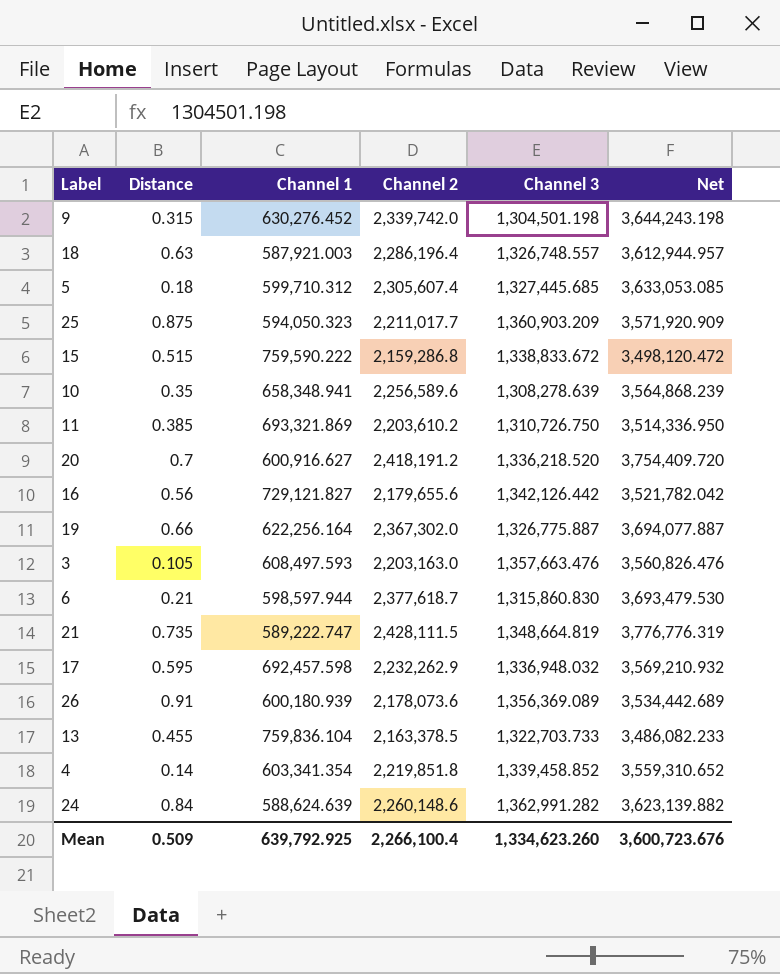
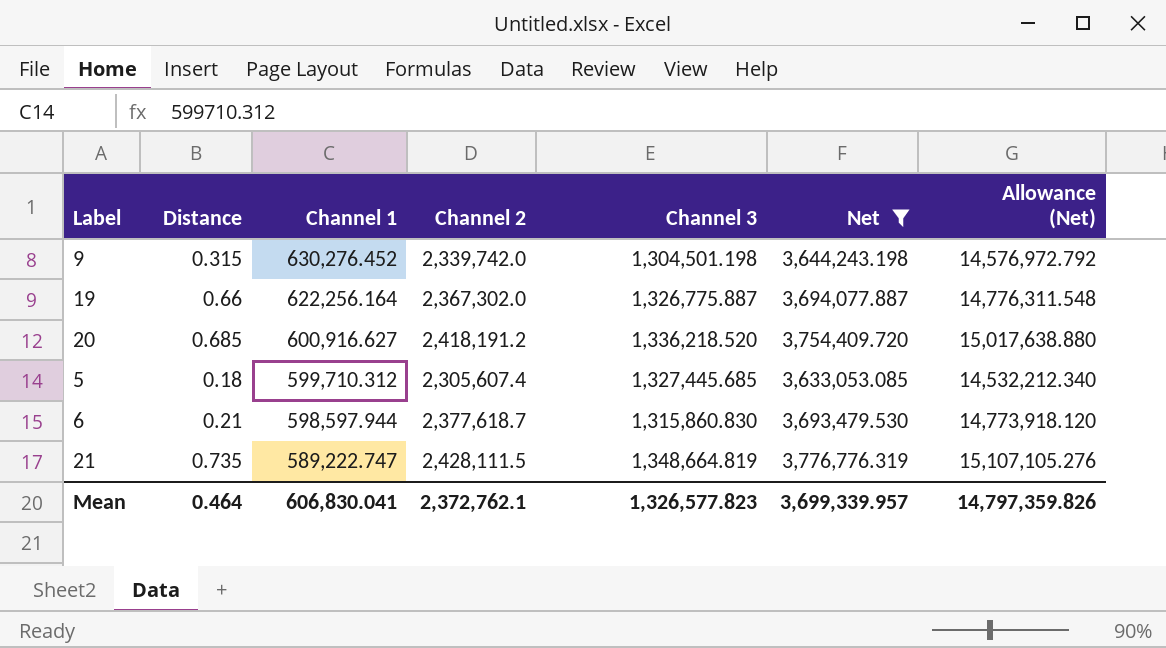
filter: none -> Net >= 3,633,053.085
row order: none -> Channel 1 descending
column Allowance (Net) | formula: none -> [Net] * 4
20 | Distance: 0.7 -> 0.685
Mean | Distance: 0.509 -> 0.464
Mean | Channel 1: 639,792.925 -> 606,830.041
Mean | Channel 2: 2,266,100.4 -> 2,372,762.1
Mean | Channel 3: 1,334,623.260 -> 1,326,577.823
Mean | Net: 3,600,723.676 -> 3,699,339.957

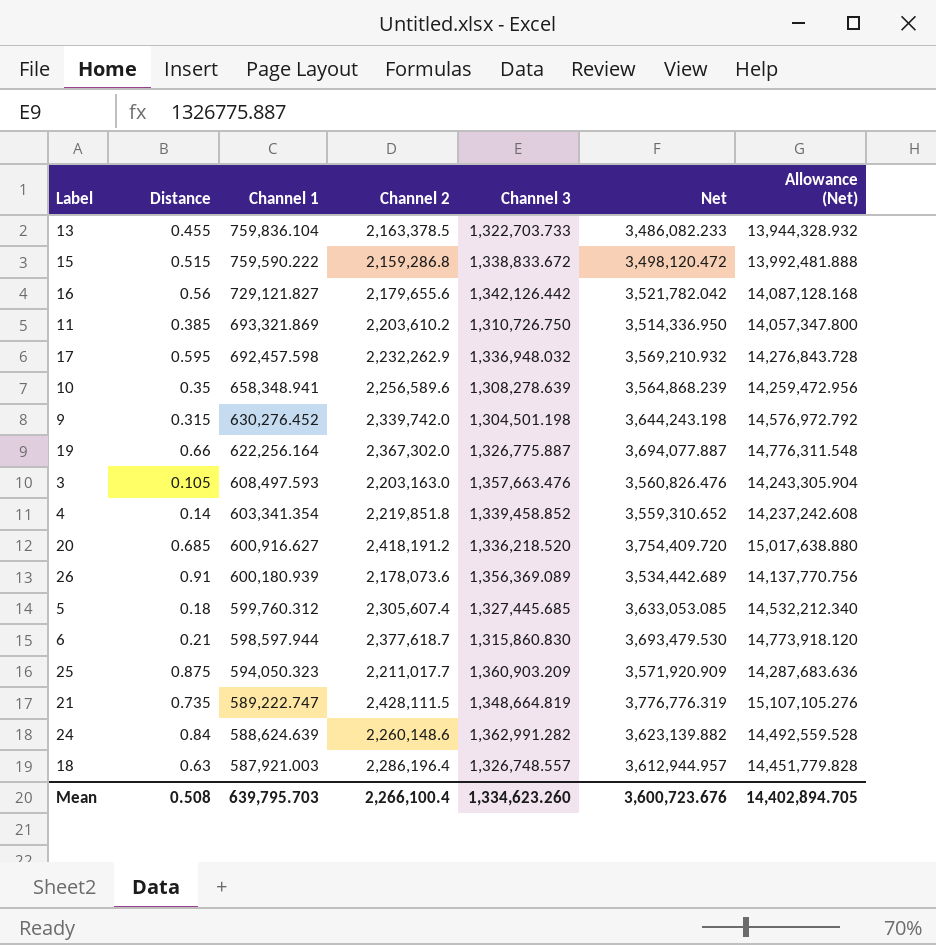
filter: Net >= 3,633,053.085 -> none
5 | Channel 1: 599,710.312 -> 599,760.312
Mean | Distance: 0.464 -> 0.508
Mean | Channel 1: 606,830.041 -> 639,795.703
Mean | Channel 2: 2,372,762.1 -> 2,266,100.4
Mean | Channel 3: 1,326,577.823 -> 1,334,623.260
Mean | Net: 3,699,339.957 -> 3,600,723.676
Mean | Allowance (Net): 14,797,359.826 -> 14,402,894.705

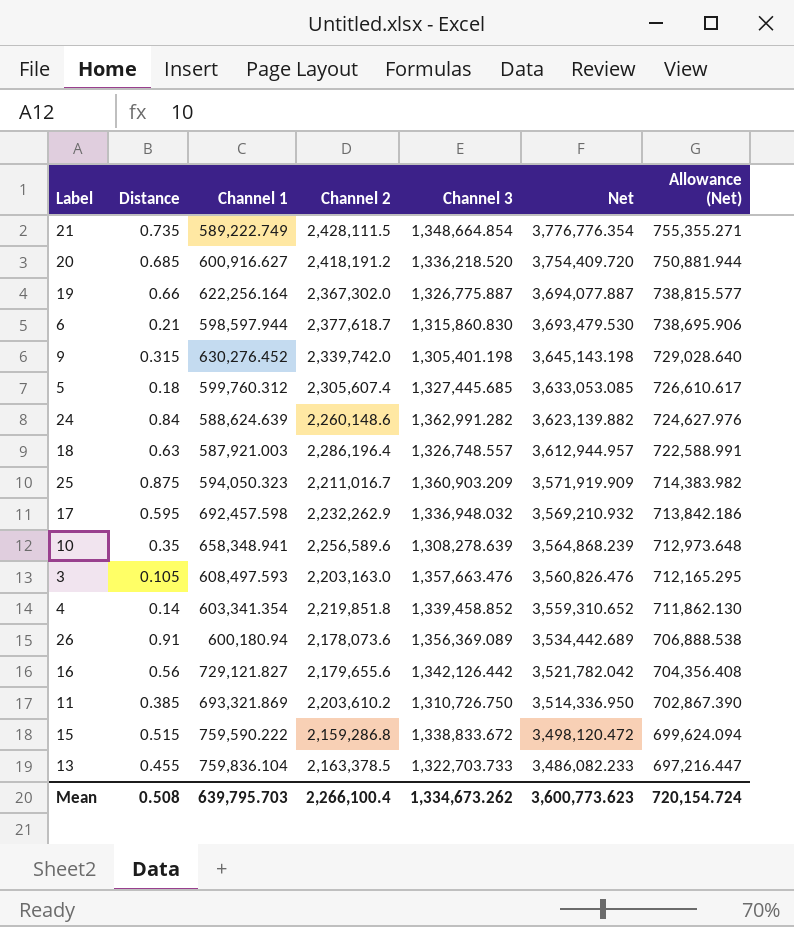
row order: Channel 1 descending -> Net descending
column Allowance (Net) | formula: [Net] * 4 -> [Net] * 0.2
21 | Channel 1: 589,222.747 -> 589,222.749
21 | Channel 3: 1,348,664.819 -> 1,348,664.854
21 | Net: 3,776,776.319 -> 3,776,776.354
9 | Channel 3: 1,304,501.198 -> 1,305,401.198
9 | Net: 3,644,243.198 -> 3,645,143.198
25 | Channel 2: 2,211,017.7 -> 2,211,016.7
25 | Net: 3,571,920.909 -> 3,571,919.909
26 | Channel 1: 600,180.939 -> 600,180.94
Mean | Channel 3: 1,334,623.260 -> 1,334,673.262
Mean | Net: 3,600,723.676 -> 3,600,773.623
Mean | Allowance (Net): 14,402,894.705 -> 720,154.724

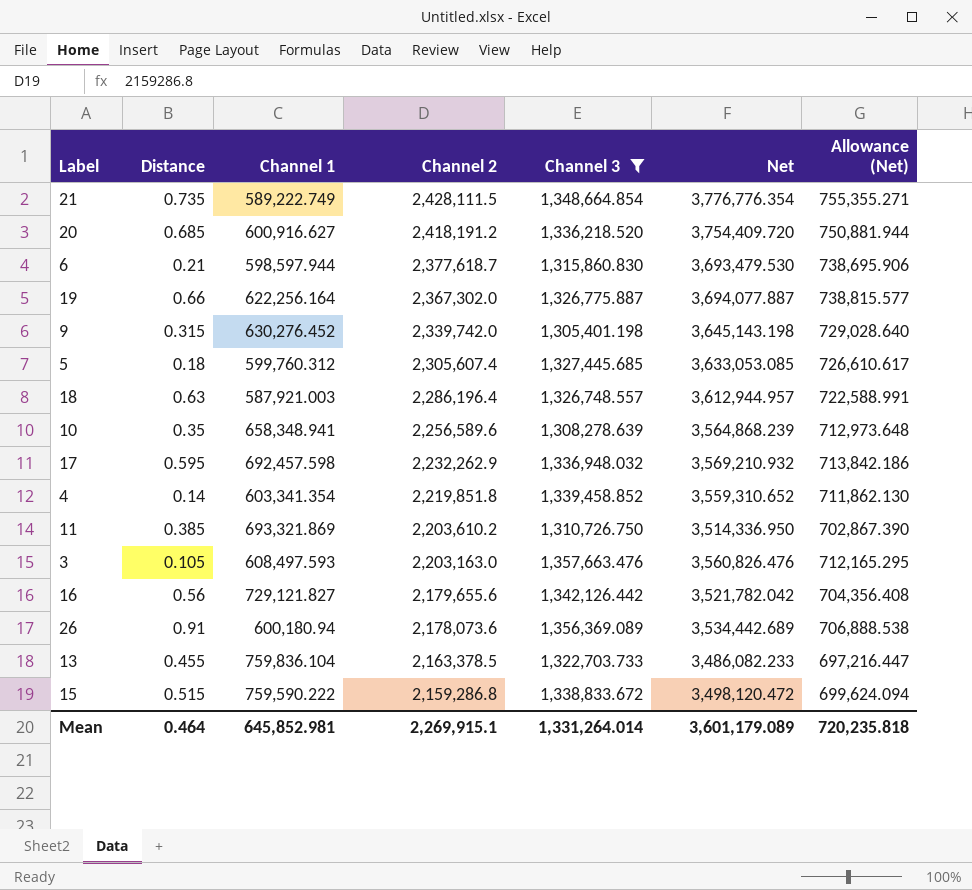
filter: none -> Channel 3 <= 1,357,663.476
row order: Net descending -> Channel 2 descending
Mean | Distance: 0.508 -> 0.464
Mean | Channel 1: 639,795.703 -> 645,852.981
Mean | Channel 2: 2,266,100.4 -> 2,269,915.1
Mean | Channel 3: 1,334,673.262 -> 1,331,264.014
Mean | Net: 3,600,773.623 -> 3,601,179.089
Mean | Allowance (Net): 720,154.724 -> 720,235.818

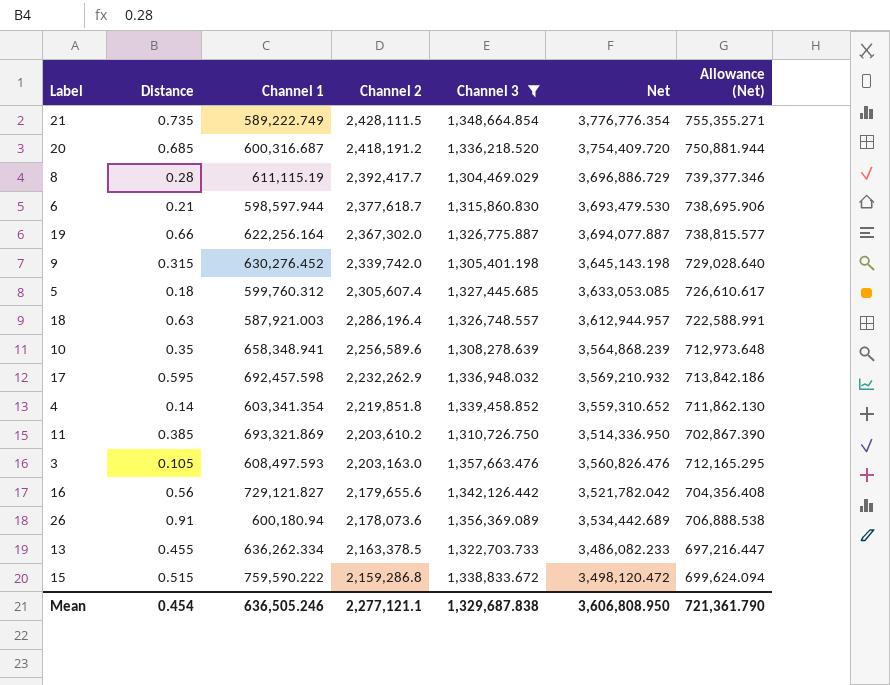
20 | Channel 1: 600,916.627 -> 600,316.687
row 8: none -> 0.28 | 611,115.19 | 2,392,417.7 | 1,304,469.029 | 3,696,886.729 | 739,377.346
13 | Channel 1: 759,836.104 -> 636,262.334
Mean | Distance: 0.464 -> 0.454
Mean | Channel 1: 645,852.981 -> 636,505.246
Mean | Channel 2: 2,269,915.1 -> 2,277,121.1
Mean | Channel 3: 1,331,264.014 -> 1,329,687.838
Mean | Net: 3,601,179.089 -> 3,606,808.950
Mean | Allowance (Net): 720,235.818 -> 721,361.790

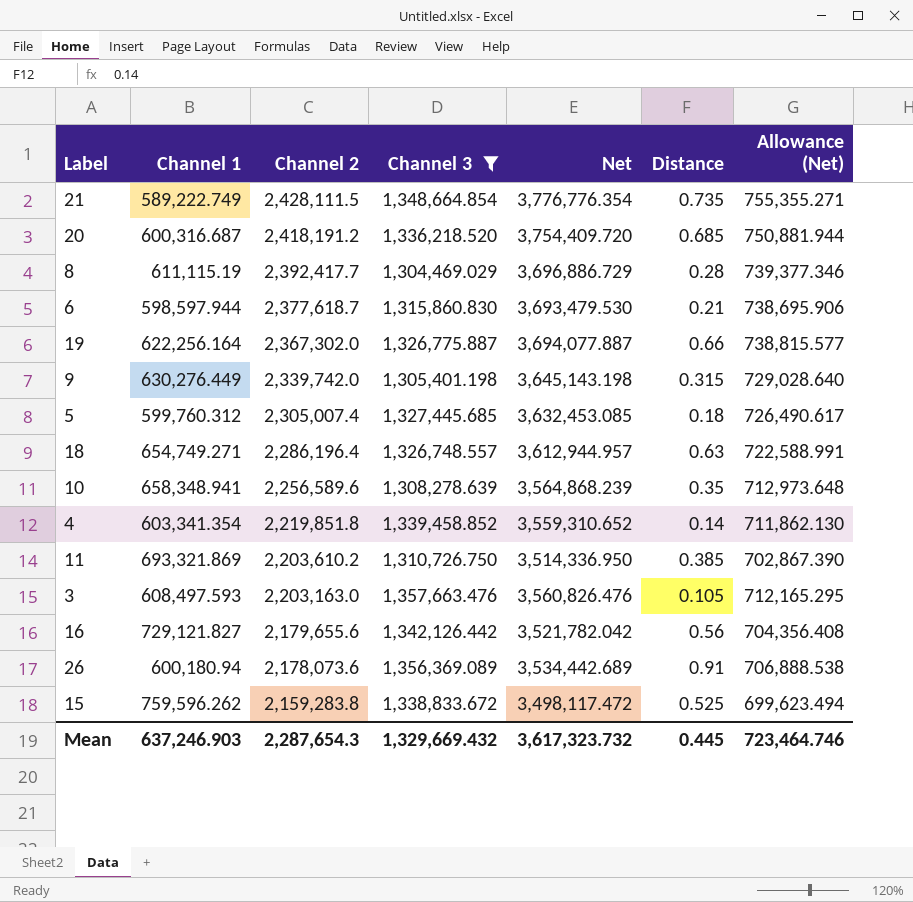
column Distance | position: 2 -> 6
row 17: 0.595 | 692,457.598 | 2,232,262.9 | 1,336,948.032 | 3,569,210.932 | 713,842.186 -> none
row 13: 0.455 | 636,262.334 | 2,163,378.5 | 1,322,703.733 | 3,486,082.233 | 697,216.447 -> none
9 | Channel 1: 630,276.452 -> 630,276.449
5 | Channel 2: 2,305,607.4 -> 2,305,007.4
5 | Net: 3,633,053.085 -> 3,632,453.085
5 | Allowance (Net): 726,610.617 -> 726,490.617
18 | Channel 1: 587,921.003 -> 654,749.271
15 | Channel 1: 759,590.222 -> 759,596.262
15 | Channel 2: 2,159,286.8 -> 2,159,283.8
15 | Net: 3,498,120.472 -> 3,498,117.472
15 | Distance: 0.515 -> 0.525
15 | Allowance (Net): 699,624.094 -> 699,623.494
Mean | Channel 1: 636,505.246 -> 637,246.903
Mean | Channel 2: 2,277,121.1 -> 2,287,654.3
Mean | Channel 3: 1,329,687.838 -> 1,329,669.432
Mean | Net: 3,606,808.950 -> 3,617,323.732
Mean | Distance: 0.454 -> 0.445
Mean | Allowance (Net): 721,361.790 -> 723,464.746

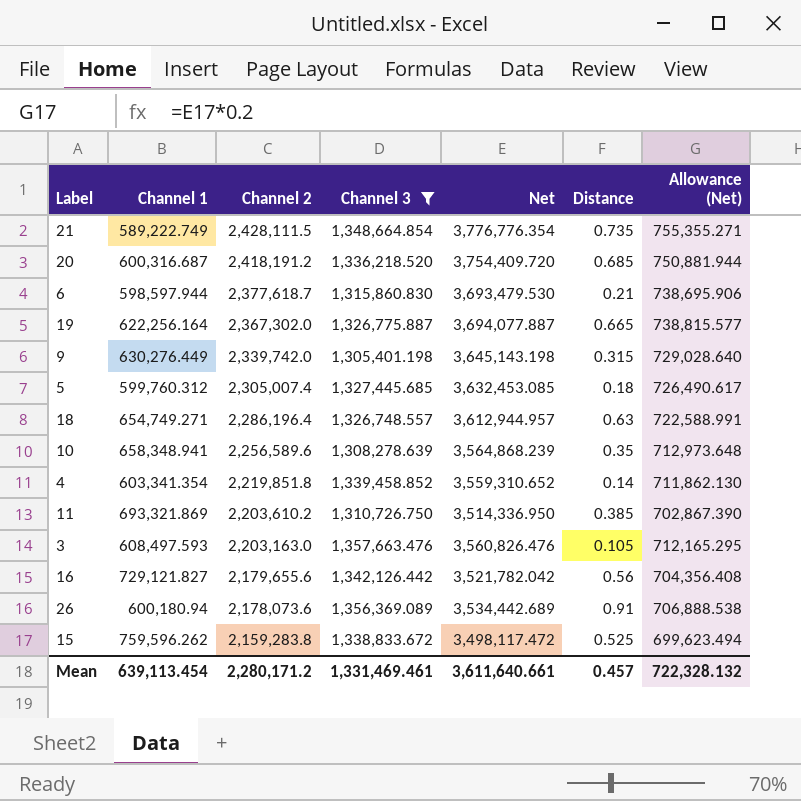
row 8: 611,115.19 | 2,392,417.7 | 1,304,469.029 | 3,696,886.729 | 0.28 | 739,377.346 -> none
19 | Distance: 0.66 -> 0.665
Mean | Channel 1: 637,246.903 -> 639,113.454
Mean | Channel 2: 2,287,654.3 -> 2,280,171.2
Mean | Channel 3: 1,329,669.432 -> 1,331,469.461
Mean | Net: 3,617,323.732 -> 3,611,640.661
Mean | Distance: 0.445 -> 0.457
Mean | Allowance (Net): 723,464.746 -> 722,328.132

